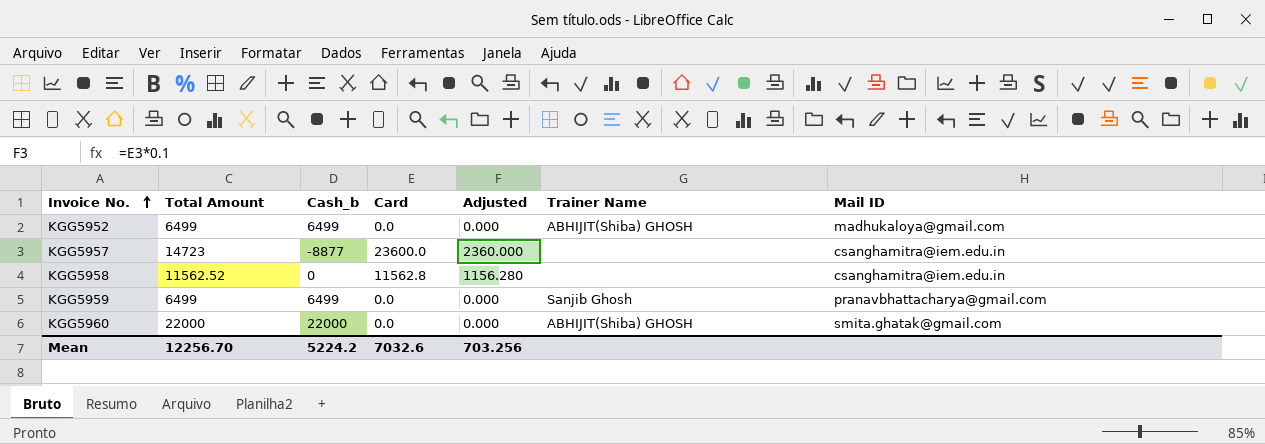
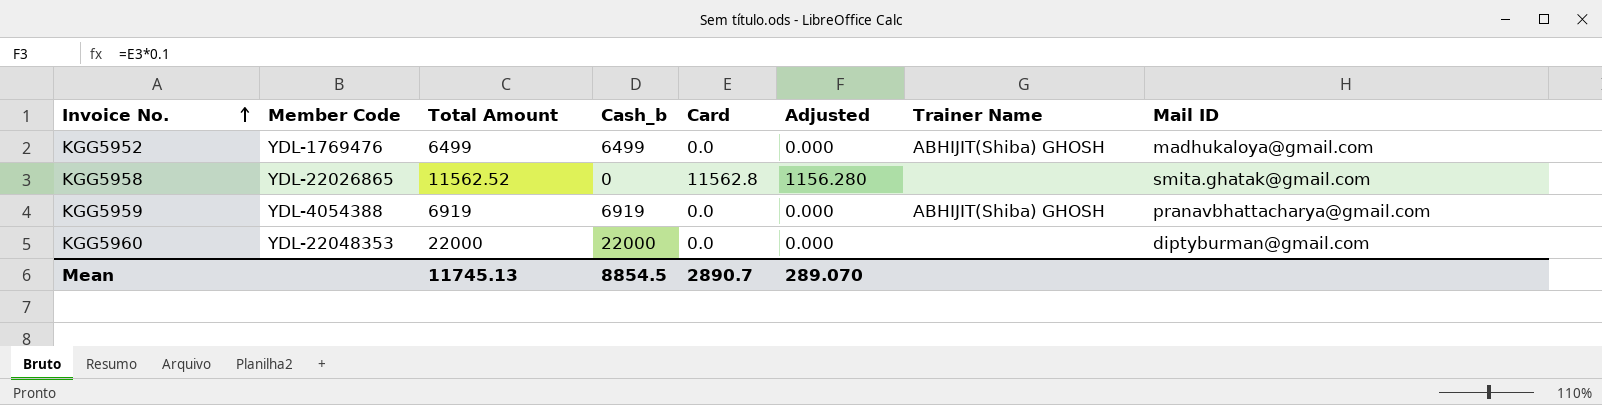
column Member Code | position: none -> 2
row KGG5957: 14723 | -8877 | 23600.0 | 2360.000 | none | csanghamitra@iem.edu.in -> none
KGG5958 | Mail ID: csanghamitra@iem.edu.in -> smita.ghatak@gmail.com
KGG5959 | Total Amount: 6499 -> 6919
KGG5959 | Cash_b: 6499 -> 6919
KGG5959 | Trainer Name: Sanjib Ghosh -> ABHIJIT(Shiba) GHOSH
KGG5960 | Trainer Name: ABHIJIT(Shiba) GHOSH -> none
KGG5960 | Mail ID: smita.ghatak@gmail.com -> diptyburman@gmail.com
Mean | Total Amount: 12256.70 -> 11745.13
Mean | Cash_b: 5224.2 -> 8854.5
Mean | Card: 7032.6 -> 2890.7
Mean | Adjusted: 703.256 -> 289.070

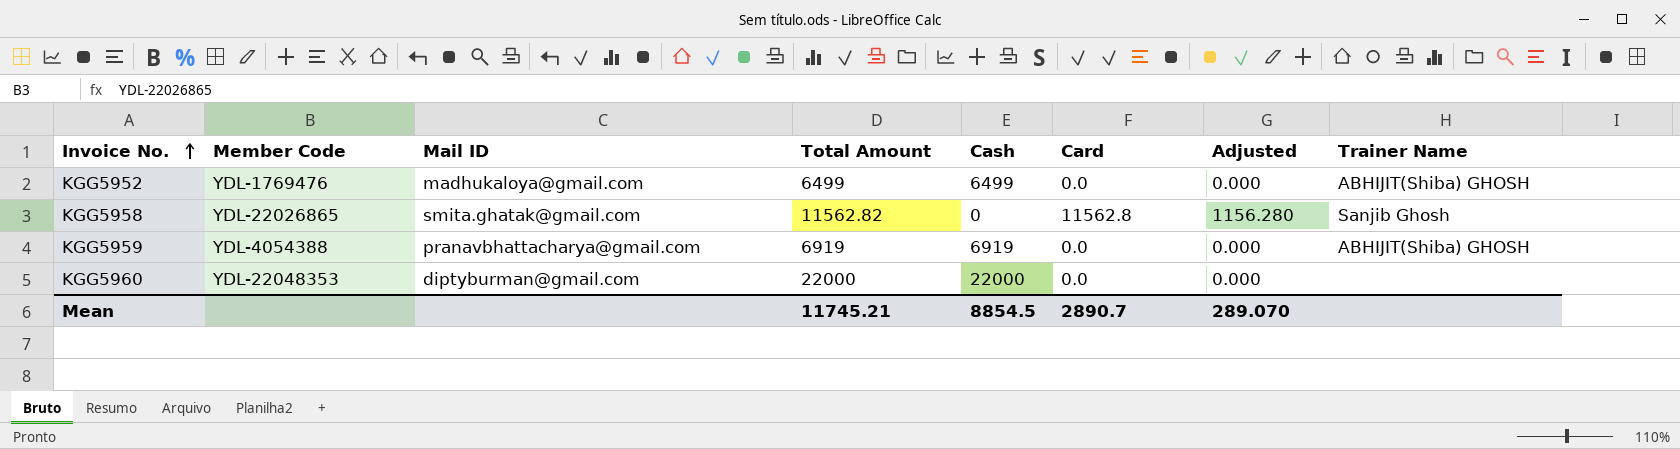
column Mail ID | position: 8 -> 3
column name: Cash_b -> Cash
KGG5958 | Total Amount: 11562.52 -> 11562.82
KGG5958 | Trainer Name: none -> Sanjib Ghosh
Mean | Total Amount: 11745.13 -> 11745.21

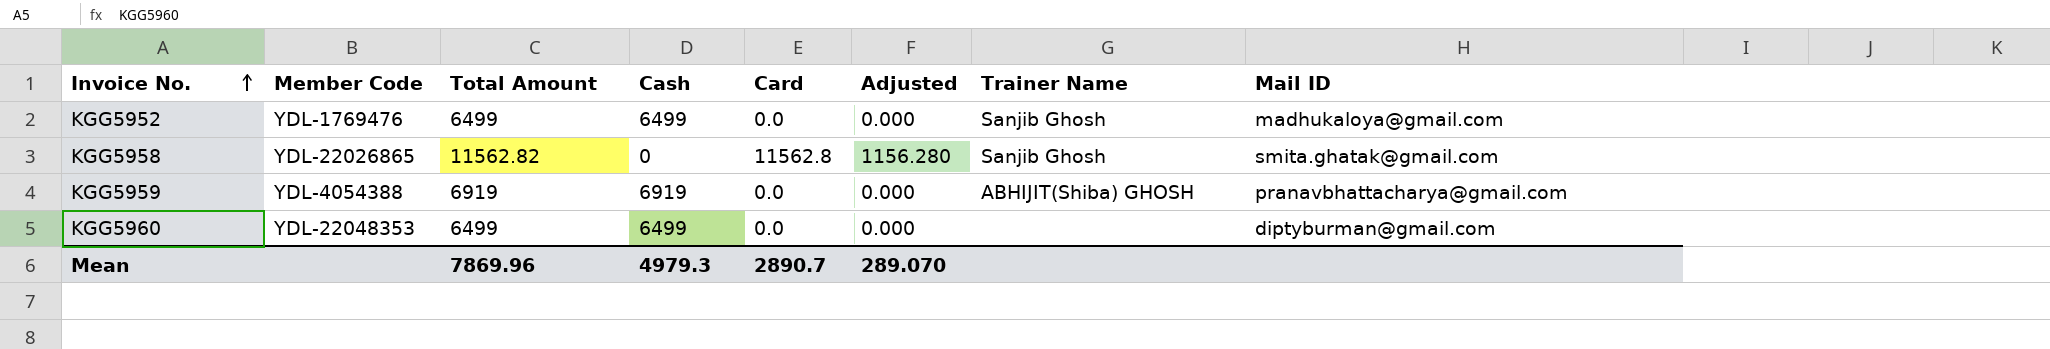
column Mail ID | position: 3 -> 8
KGG5952 | Trainer Name: ABHIJIT(Shiba) GHOSH -> Sanjib Ghosh
KGG5960 | Total Amount: 22000 -> 6499
KGG5960 | Cash: 22000 -> 6499
Mean | Total Amount: 11745.21 -> 7869.96
Mean | Cash: 8854.5 -> 4979.3

